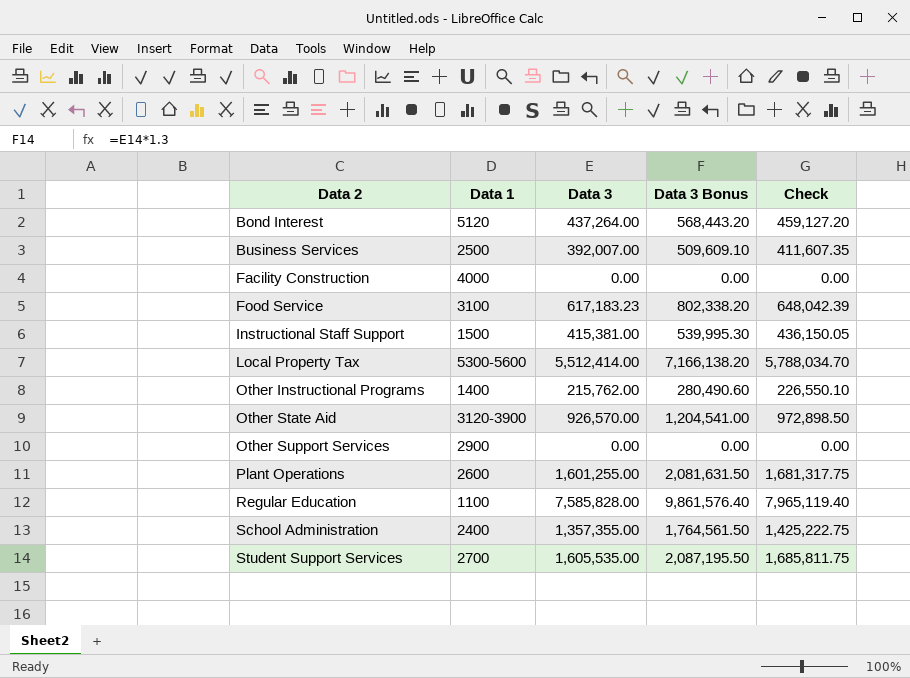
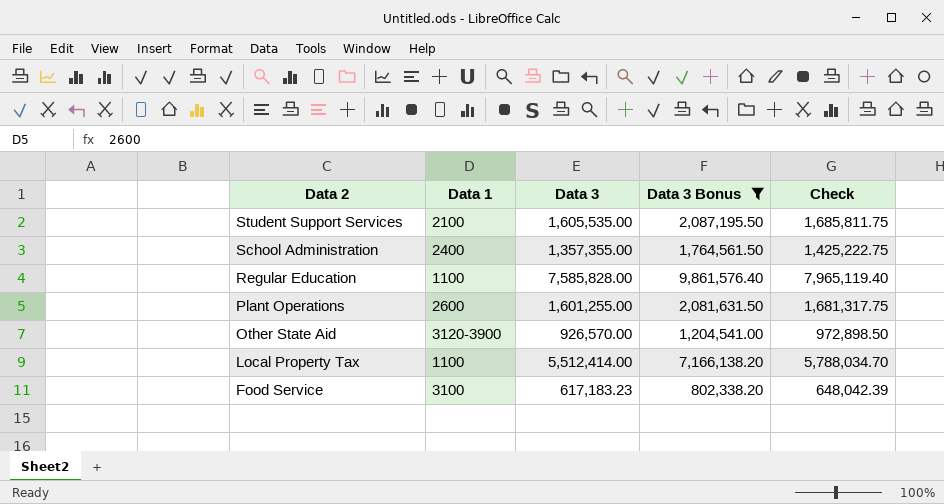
filter: none -> Data 3 Bonus >= 802,338.20
row order: Data 2 ascending -> Data 2 descending
Student Support Services | Data 1: 2700 -> 2100
Local Property Tax | Data 1: 5300-5600 -> 1100

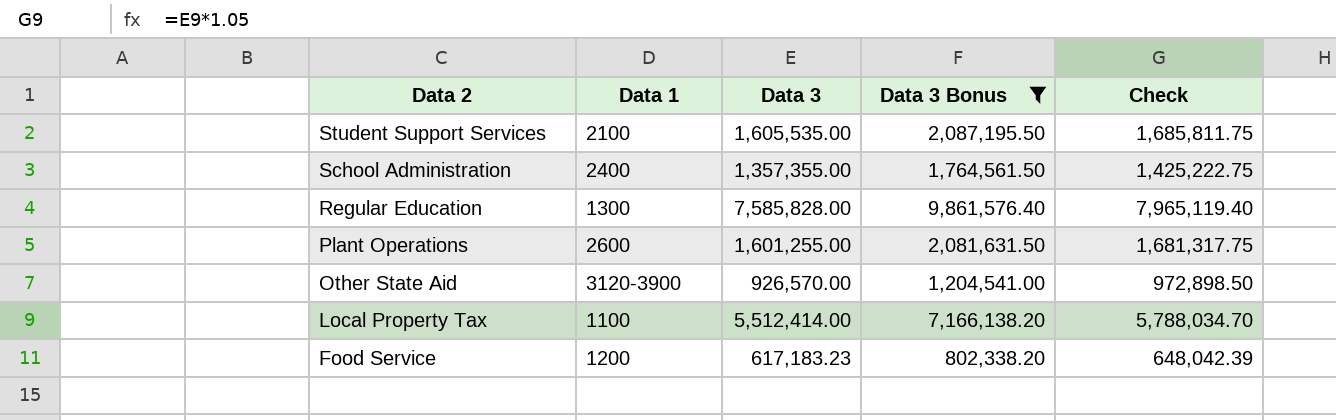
Regular Education | Data 1: 1100 -> 1300
Food Service | Data 1: 3100 -> 1200

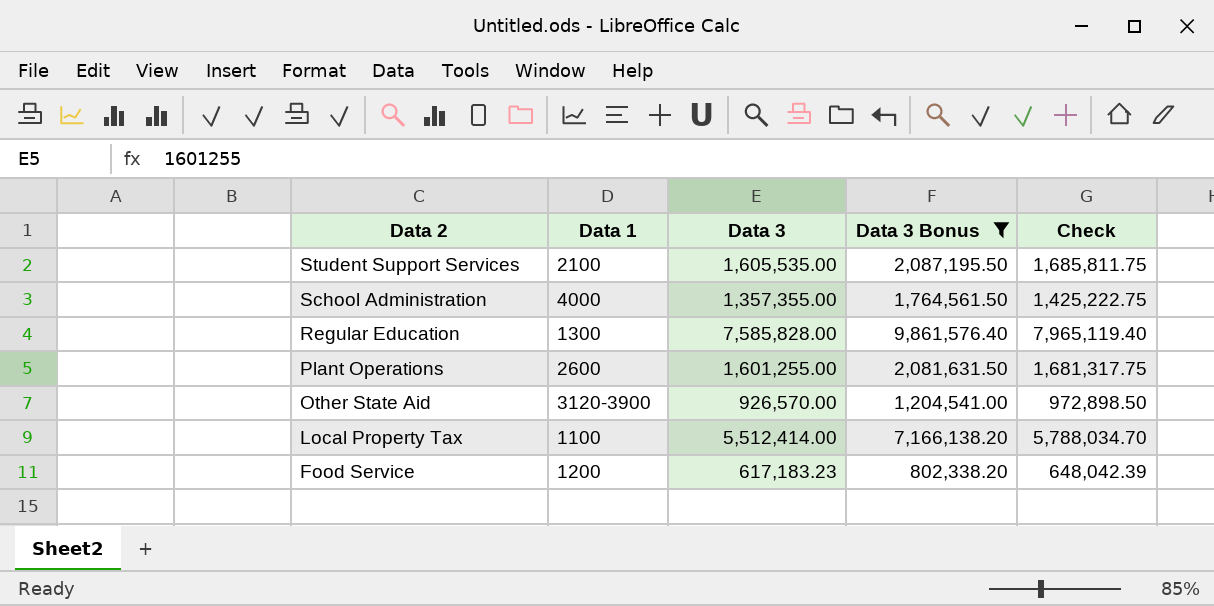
School Administration | Data 1: 2400 -> 4000

